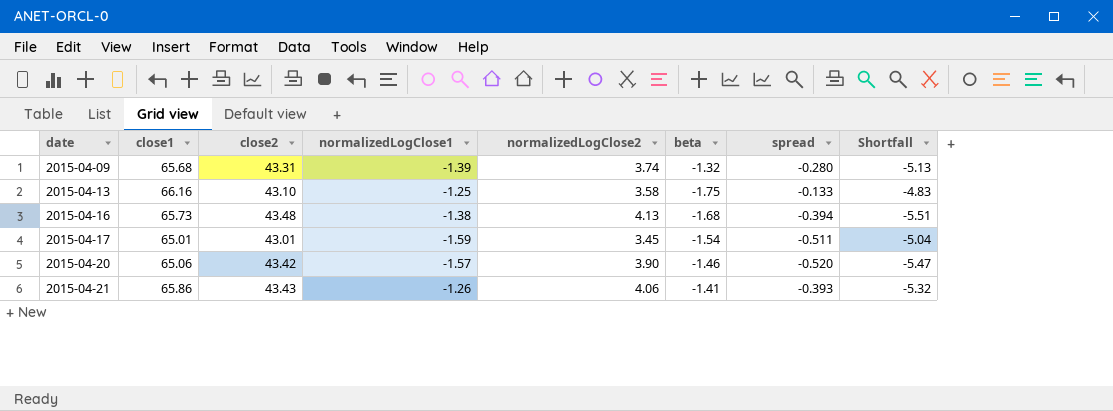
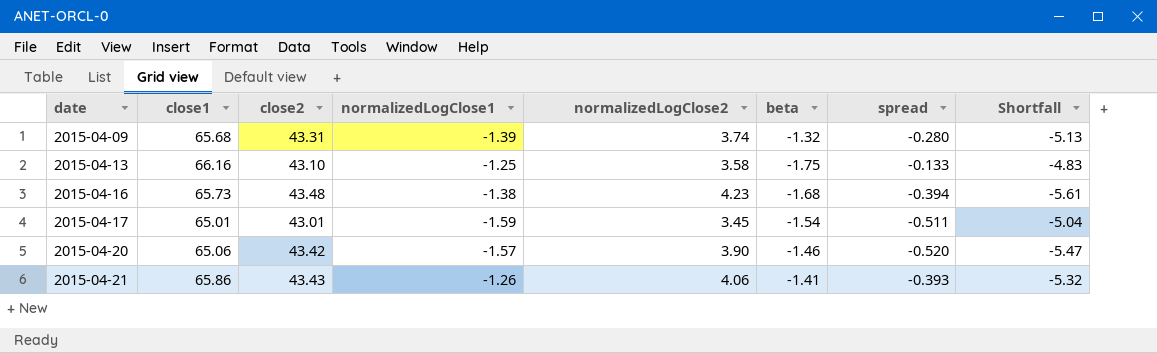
2015-04-16 | normalizedLogClose2: 4.13 -> 4.23
2015-04-16 | Shortfall: -5.51 -> -5.61

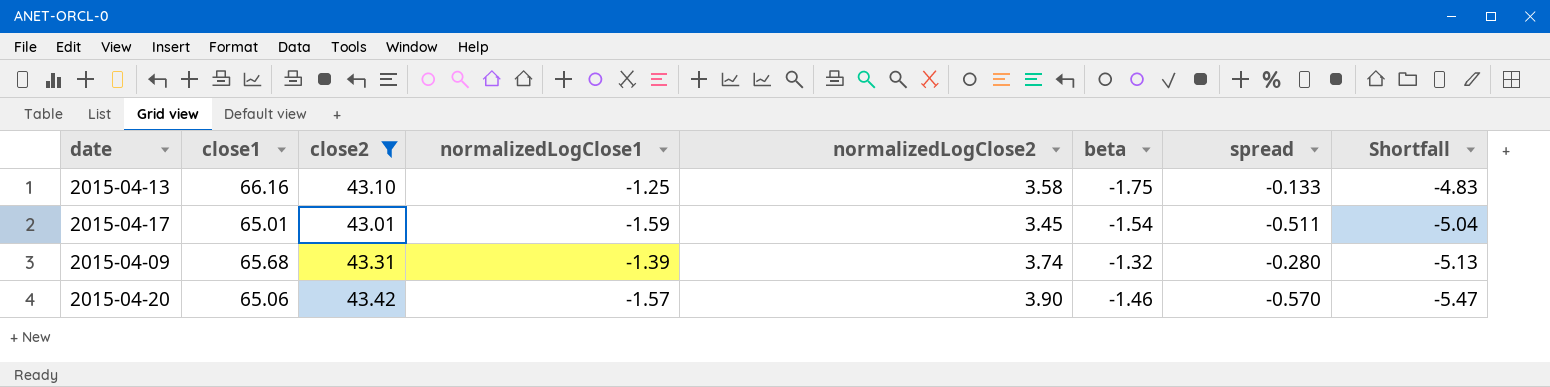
filter: none -> close2 <= 43.42
row order: date ascending -> Shortfall descending
2015-04-20 | spread: -0.520 -> -0.570

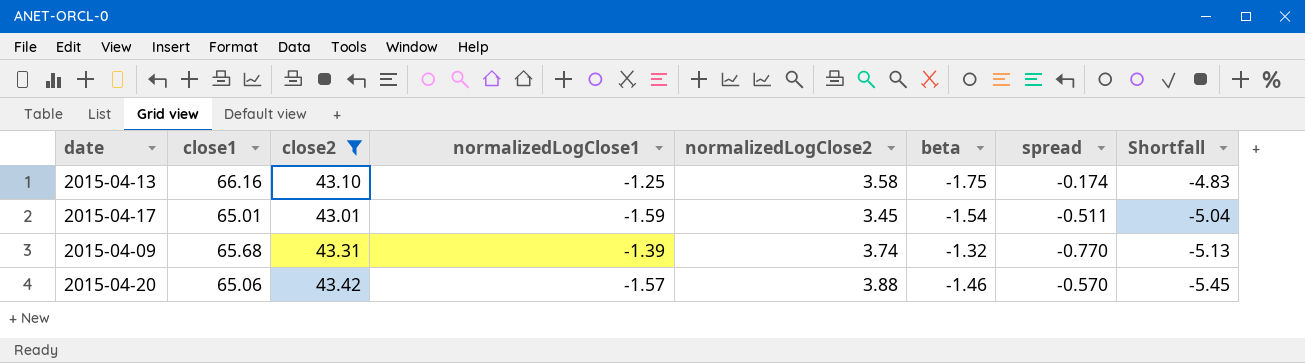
2015-04-13 | spread: -0.133 -> -0.174
2015-04-09 | spread: -0.280 -> -0.770
2015-04-20 | normalizedLogClose2: 3.90 -> 3.88
2015-04-20 | Shortfall: -5.47 -> -5.45

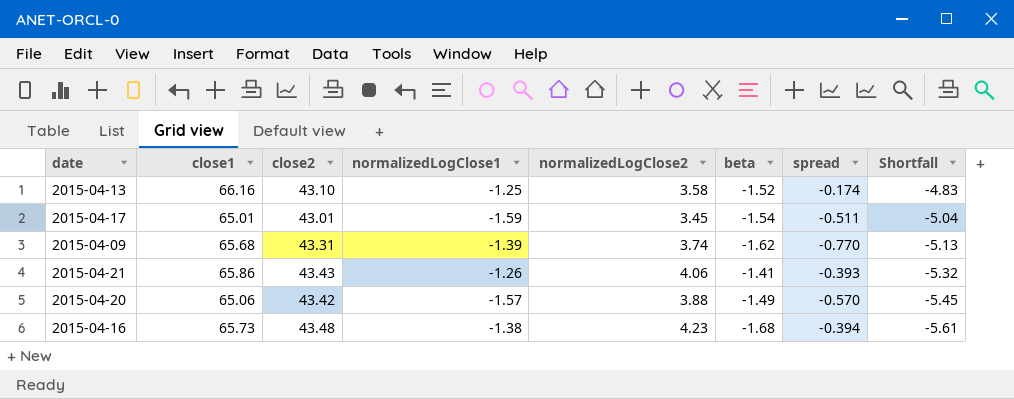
filter: close2 <= 43.42 -> none
2015-04-13 | beta: -1.75 -> -1.52
2015-04-09 | beta: -1.32 -> -1.62
2015-04-20 | beta: -1.46 -> -1.49

